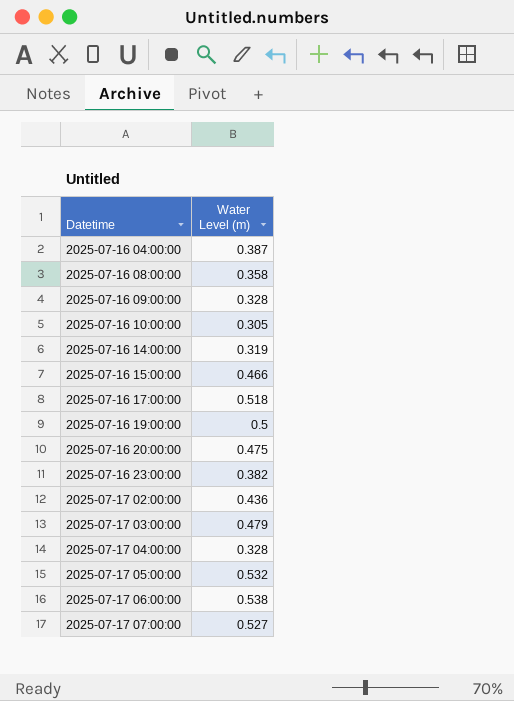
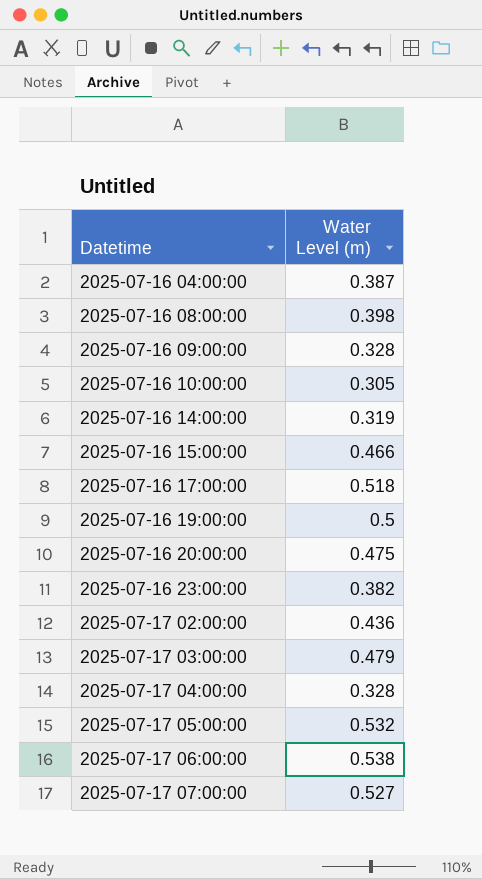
2025-07-16 08:00:00 | Water Level (m): 0.358 -> 0.398

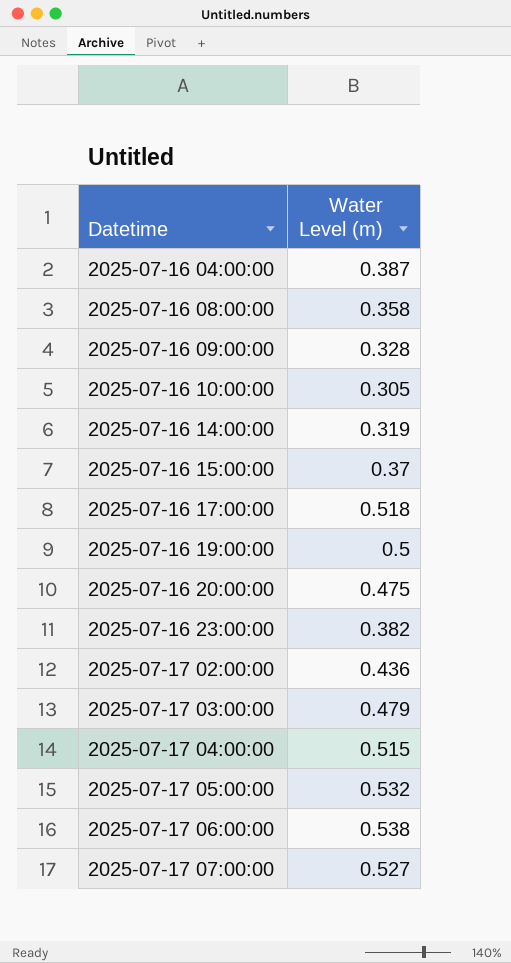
2025-07-16 08:00:00 | Water Level (m): 0.398 -> 0.358
2025-07-16 15:00:00 | Water Level (m): 0.466 -> 0.37
2025-07-17 04:00:00 | Water Level (m): 0.328 -> 0.515

